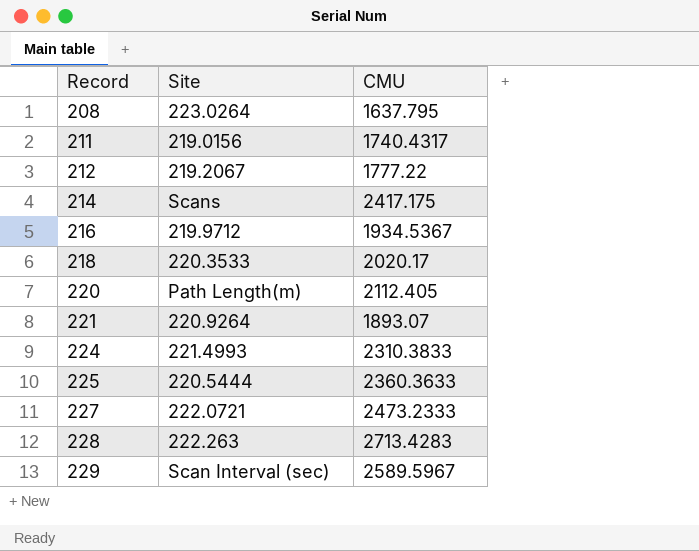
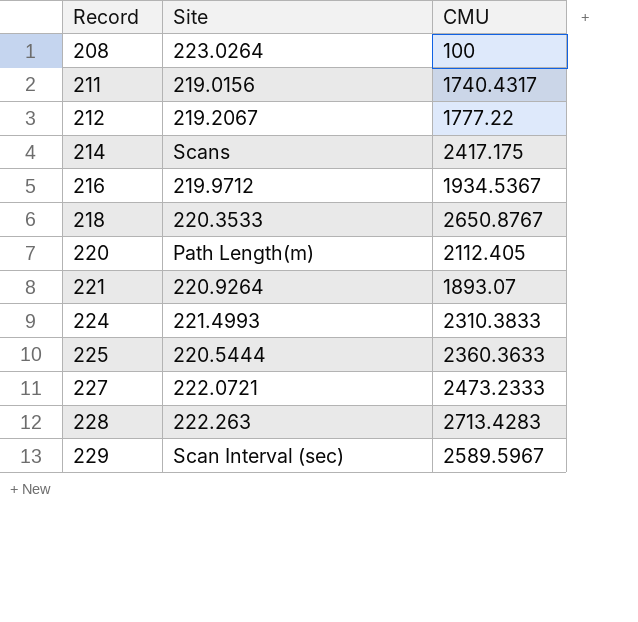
208 | CMU: 1637.795 -> 100
218 | CMU: 2020.17 -> 2650.8767

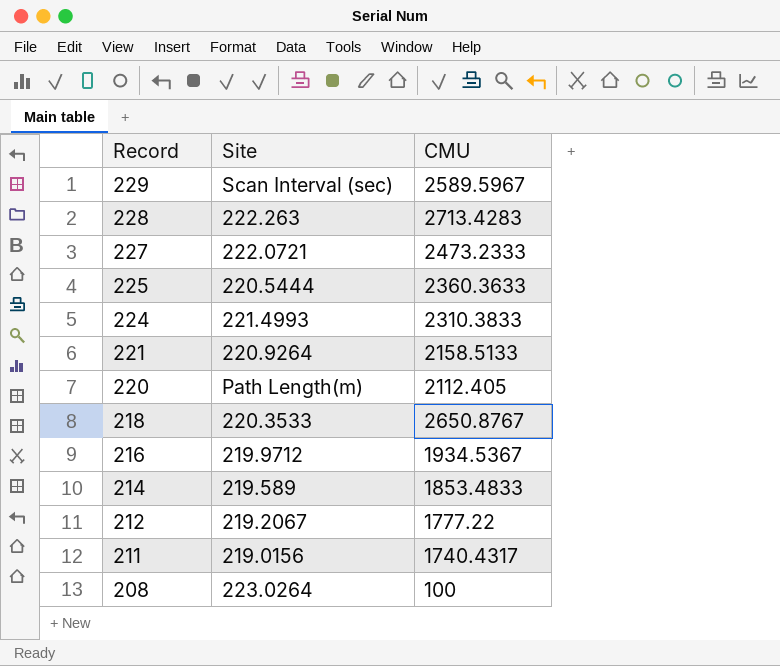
row order: Record ascending -> Record descending
221 | CMU: 1893.07 -> 2158.5133
214 | Site: Scans -> 219.589
214 | CMU: 2417.175 -> 1853.4833

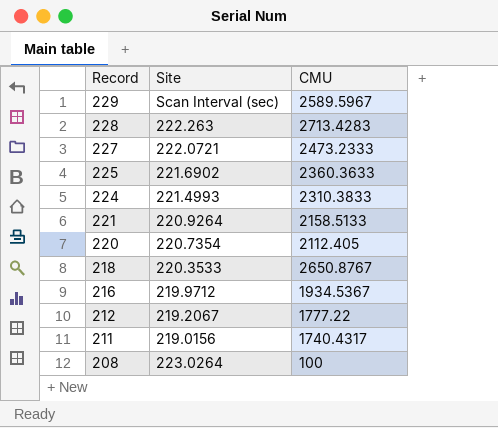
row 214: 219.589 | 1853.4833 -> none
225 | Site: 220.5444 -> 221.6902
220 | Site: Path Length(m) -> 220.7354

